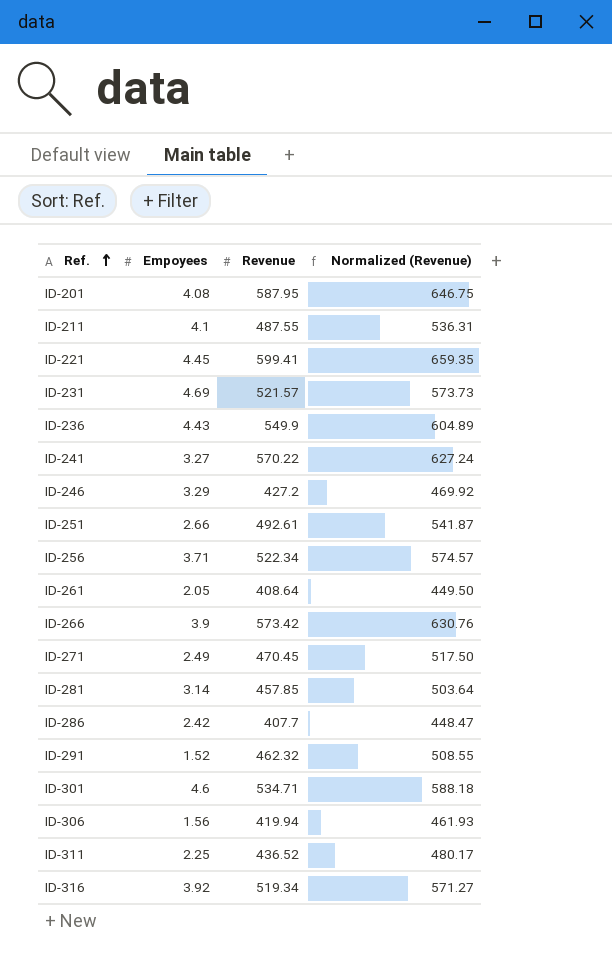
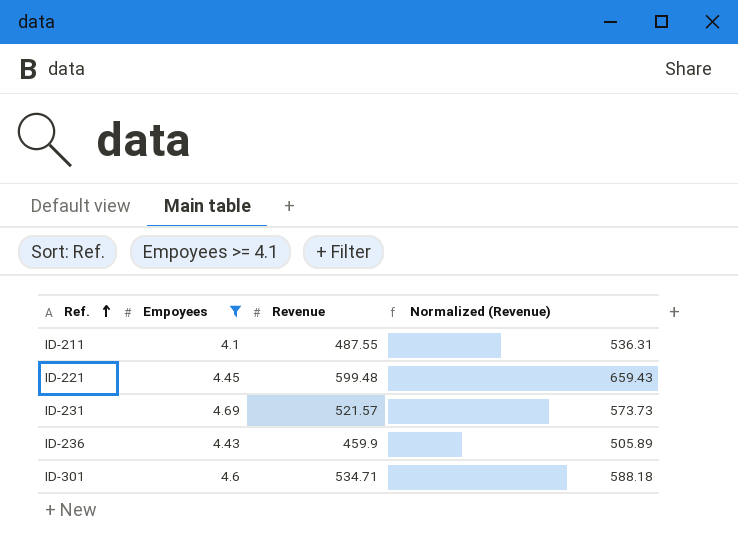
filter: none -> Empoyees >= 4.1
ID-221 | Revenue: 599.41 -> 599.48
ID-221 | Normalized (Revenue): 659.35 -> 659.43
ID-236 | Revenue: 549.9 -> 459.9
ID-236 | Normalized (Revenue): 604.89 -> 505.89

